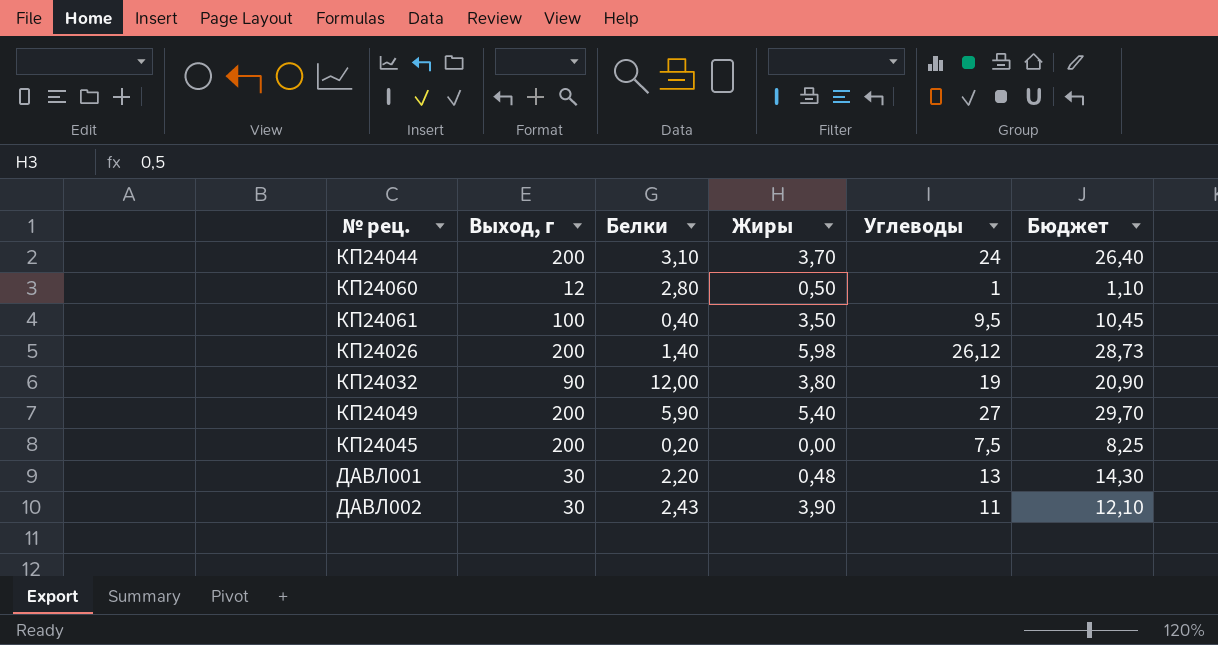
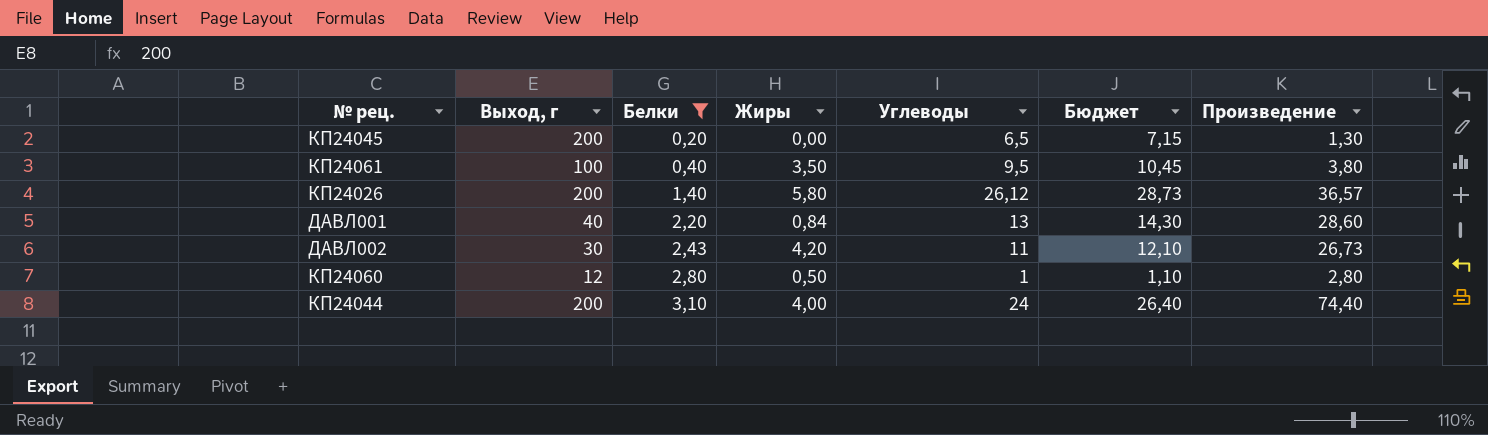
filter: none -> Белки <= 3,10
row order: none -> Белки ascending
column Произведение | formula: none -> [Белки] * [Углеводы]
КП24045 | Углеводы: 7,5 -> 6,5
КП24045 | Бюджет: 8,25 -> 7,15
КП24026 | Жиры: 5,98 -> 5,80
ДАВЛ001 | Выход, г: 30 -> 40
ДАВЛ001 | Жиры: 0,48 -> 0,84
ДАВЛ002 | Жиры: 3,90 -> 4,20
КП24044 | Жиры: 3,70 -> 4,00

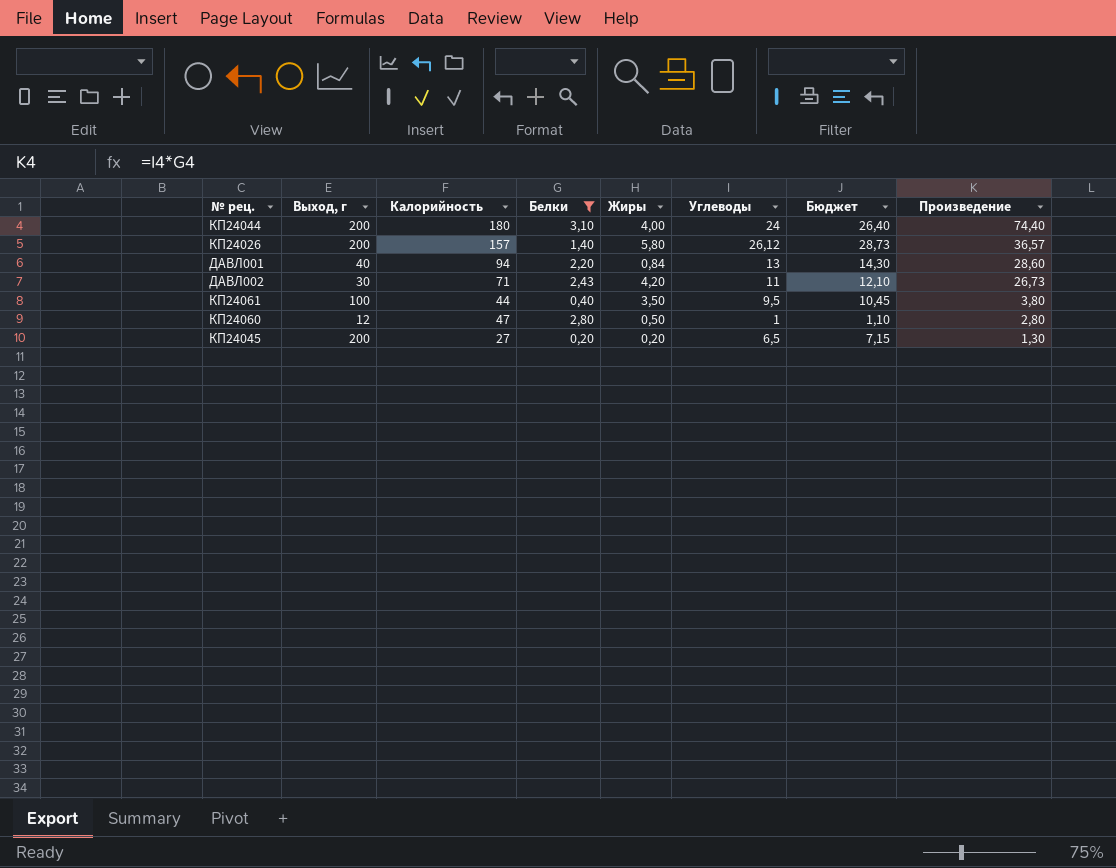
row order: Белки ascending -> Произведение descending
column Калорийность | position: none -> 3
КП24045 | Жиры: 0,00 -> 0,20

